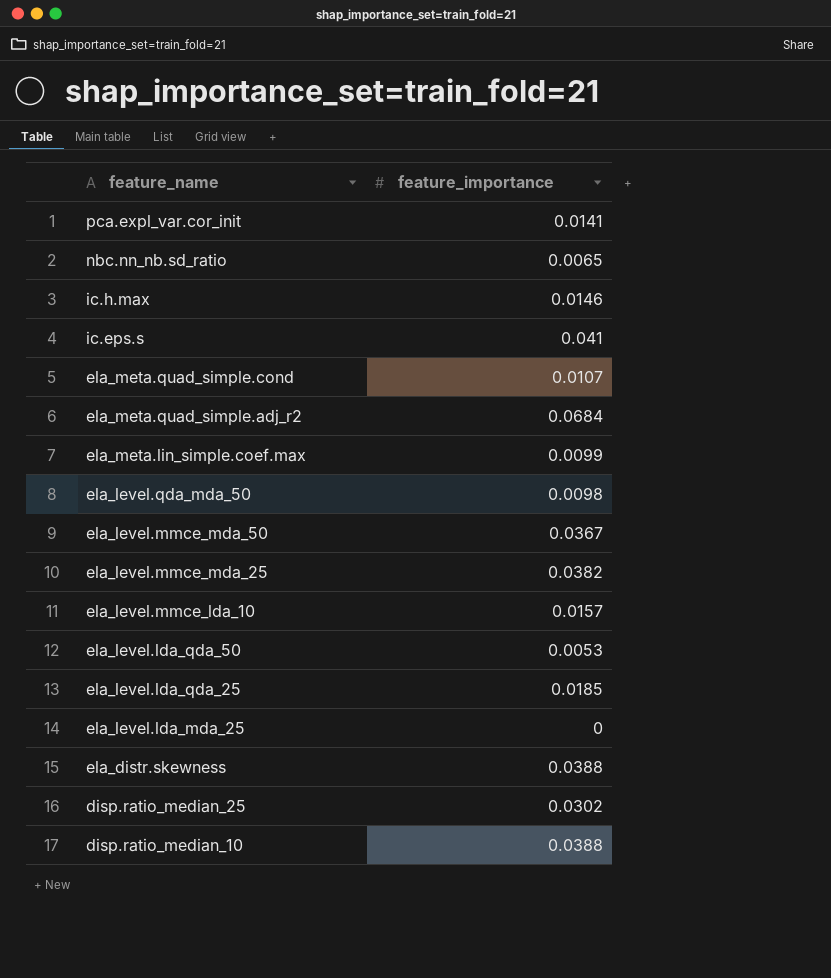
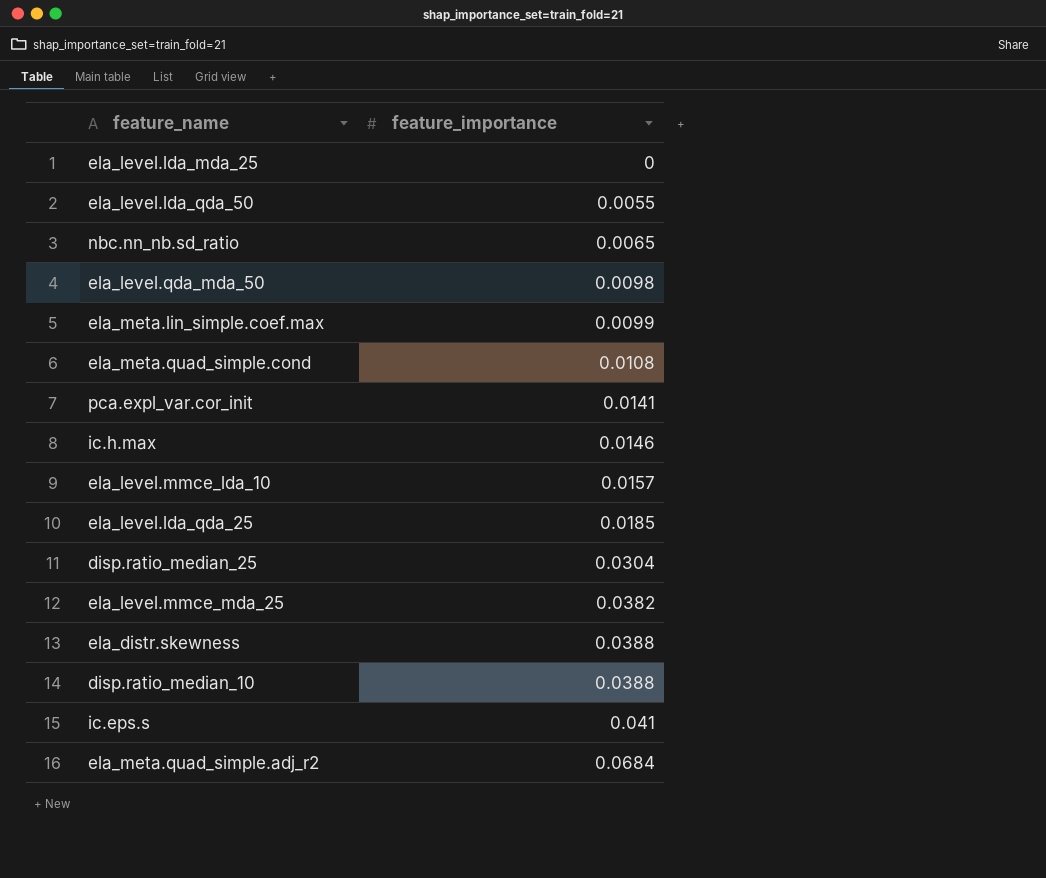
row order: feature_name descending -> feature_importance ascending
row ela_level.mmce_mda_50: 0.0367 -> none
ela_level.lda_qda_50 | feature_importance: 0.0053 -> 0.0055
ela_meta.quad_simple.cond | feature_importance: 0.0107 -> 0.0108
disp.ratio_median_25 | feature_importance: 0.0302 -> 0.0304

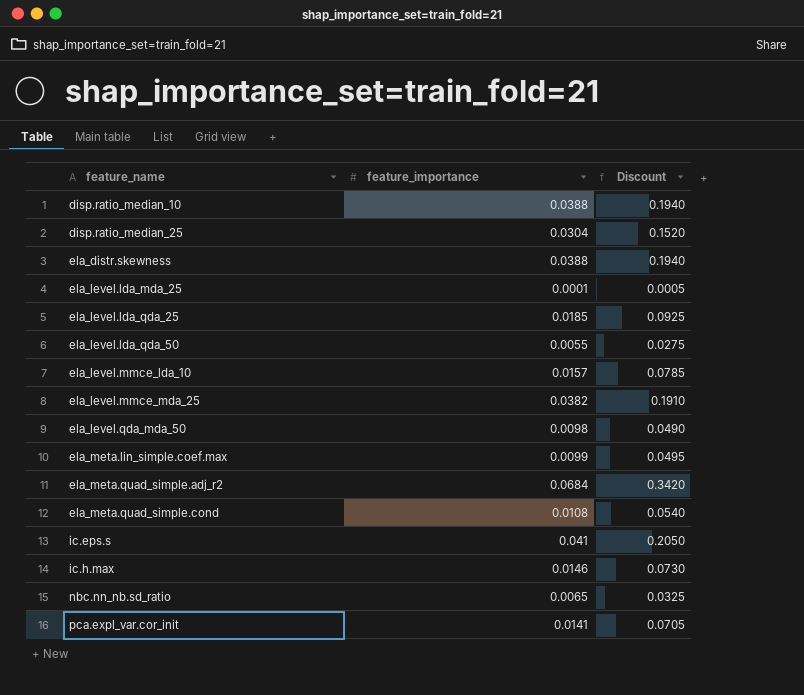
row order: feature_importance ascending -> feature_name ascending
column Discount | formula: none -> [feature_importance] * 5
ela_level.lda_mda_25 | feature_importance: 0 -> 0.0001

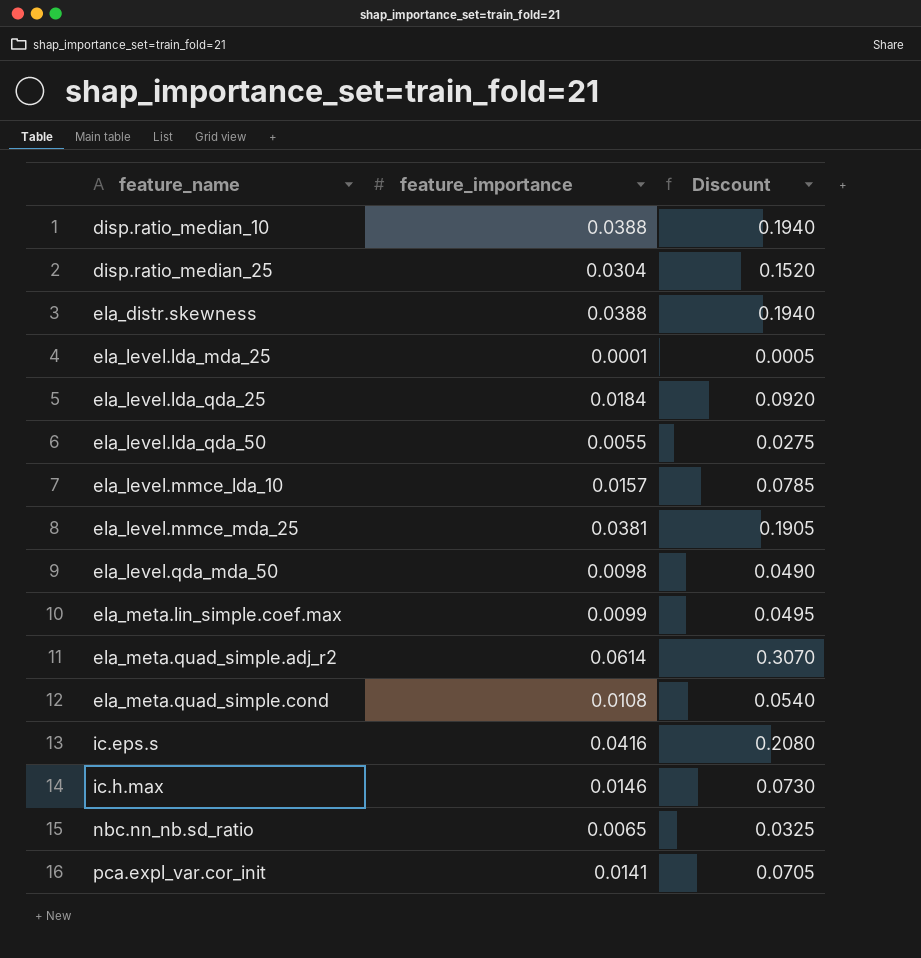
ela_level.lda_qda_25 | feature_importance: 0.0185 -> 0.0184
ela_level.lda_qda_25 | Discount: 0.0925 -> 0.0920
ela_level.mmce_mda_25 | feature_importance: 0.0382 -> 0.0381
ela_level.mmce_mda_25 | Discount: 0.1910 -> 0.1905
ela_meta.quad_simple.adj_r2 | feature_importance: 0.0684 -> 0.0614
ela_meta.quad_simple.adj_r2 | Discount: 0.3420 -> 0.3070
ic.eps.s | feature_importance: 0.041 -> 0.0416
ic.eps.s | Discount: 0.2050 -> 0.2080

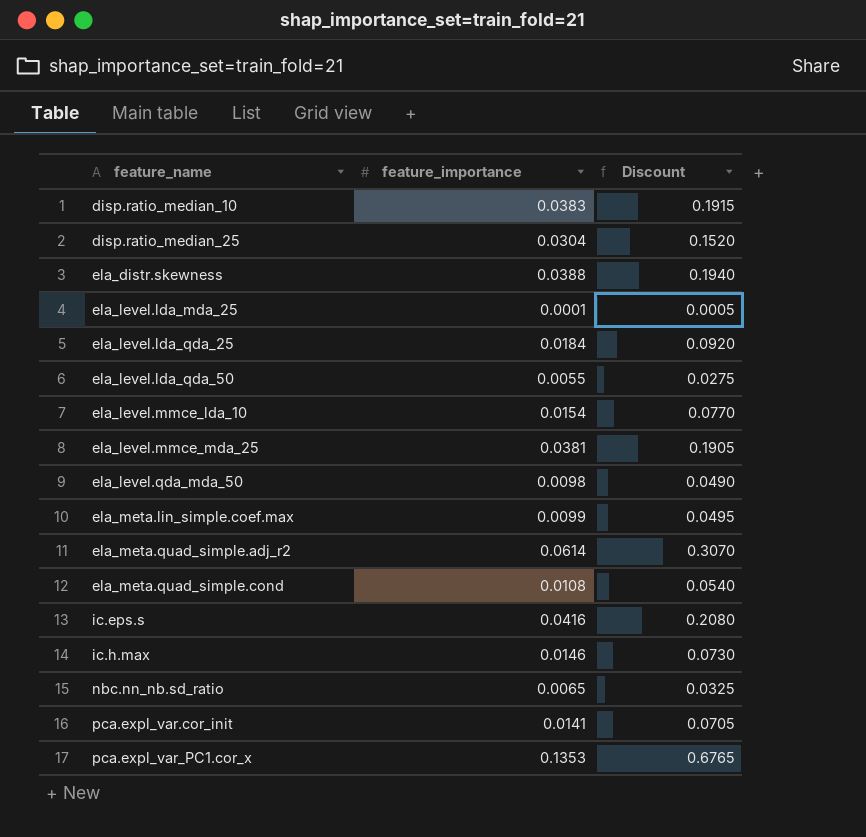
disp.ratio_median_10 | feature_importance: 0.0388 -> 0.0383
disp.ratio_median_10 | Discount: 0.1940 -> 0.1915
ela_level.mmce_lda_10 | feature_importance: 0.0157 -> 0.0154
ela_level.mmce_lda_10 | Discount: 0.0785 -> 0.0770
row pca.expl_var_PC1.cor_x: none -> 0.1353 | 0.6765

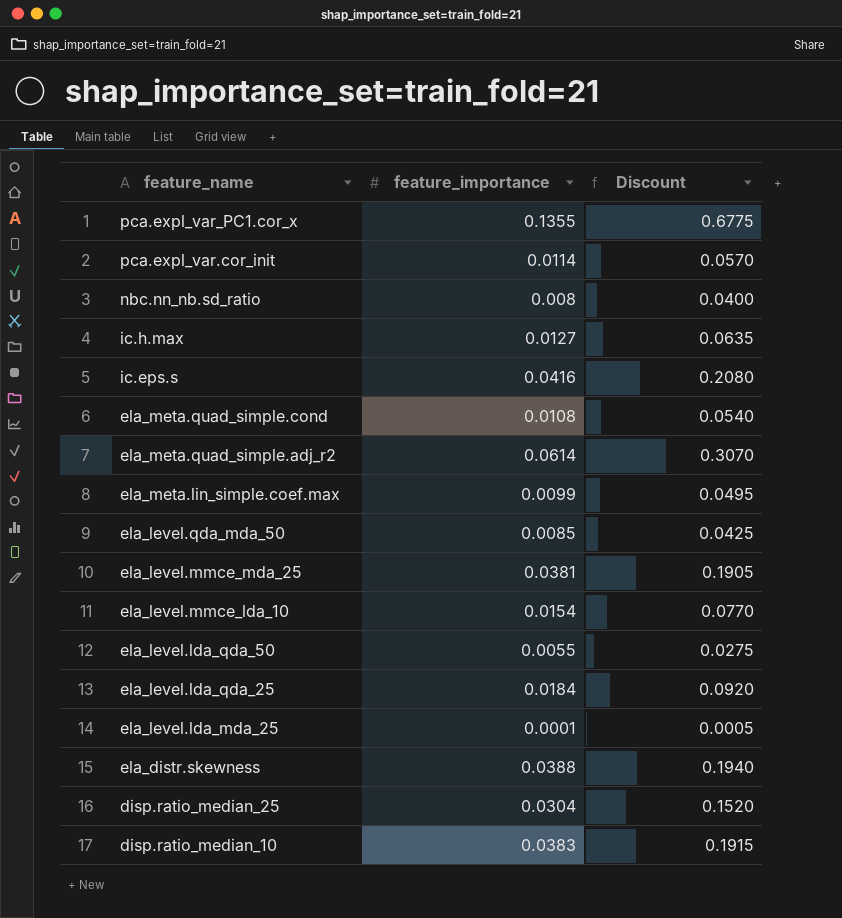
row order: feature_name ascending -> feature_name descending
pca.expl_var_PC1.cor_x | feature_importance: 0.1353 -> 0.1355
pca.expl_var_PC1.cor_x | Discount: 0.6765 -> 0.6775
pca.expl_var.cor_init | feature_importance: 0.0141 -> 0.0114
pca.expl_var.cor_init | Discount: 0.0705 -> 0.0570
nbc.nn_nb.sd_ratio | feature_importance: 0.0065 -> 0.008
nbc.nn_nb.sd_ratio | Discount: 0.0325 -> 0.0400
ic.h.max | feature_importance: 0.0146 -> 0.0127
ic.h.max | Discount: 0.0730 -> 0.0635
ela_level.qda_mda_50 | feature_importance: 0.0098 -> 0.0085
ela_level.qda_mda_50 | Discount: 0.0490 -> 0.0425

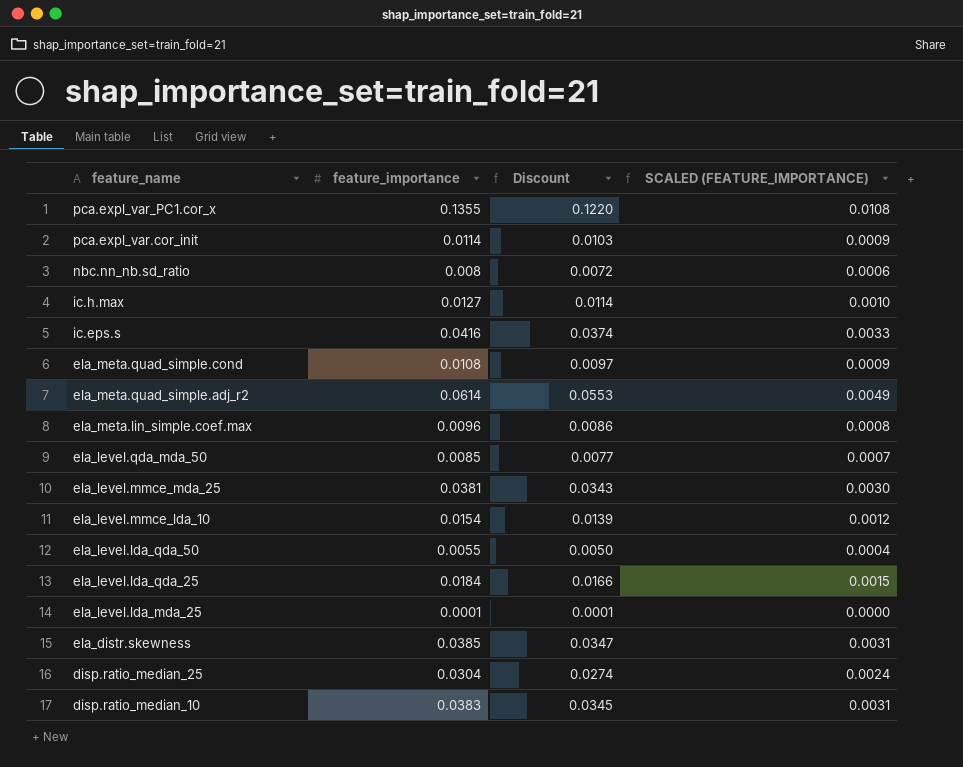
column Discount | formula: [feature_importance] * 5 -> [feature_importance] * 0.9
column SCALED (FEATURE_IMPORTANCE) | formula: none -> [feature_importance] * 0.08
ela_meta.lin_simple.coef.max | feature_importance: 0.0099 -> 0.0096
ela_distr.skewness | feature_importance: 0.0388 -> 0.0385

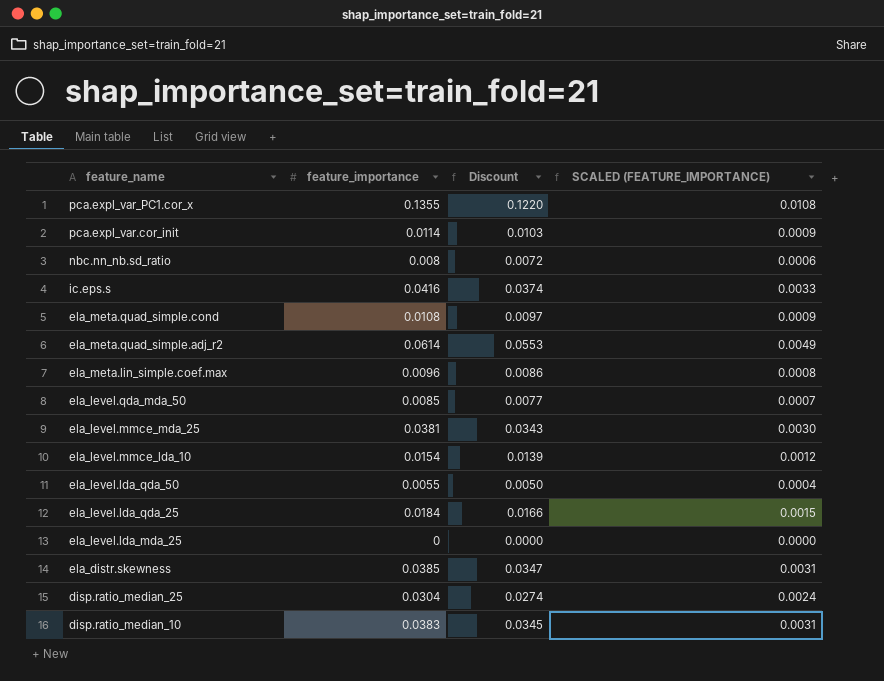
row ic.h.max: 0.0127 | 0.0114 | 0.0010 -> none
ela_level.lda_mda_25 | feature_importance: 0.0001 -> 0
ela_level.lda_mda_25 | Discount: 0.0001 -> 0.0000

